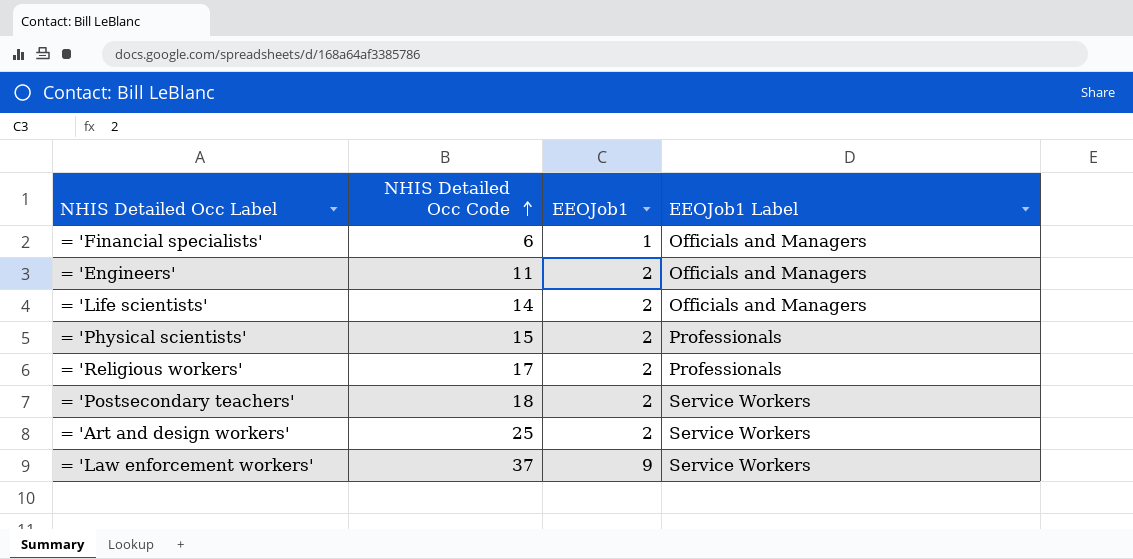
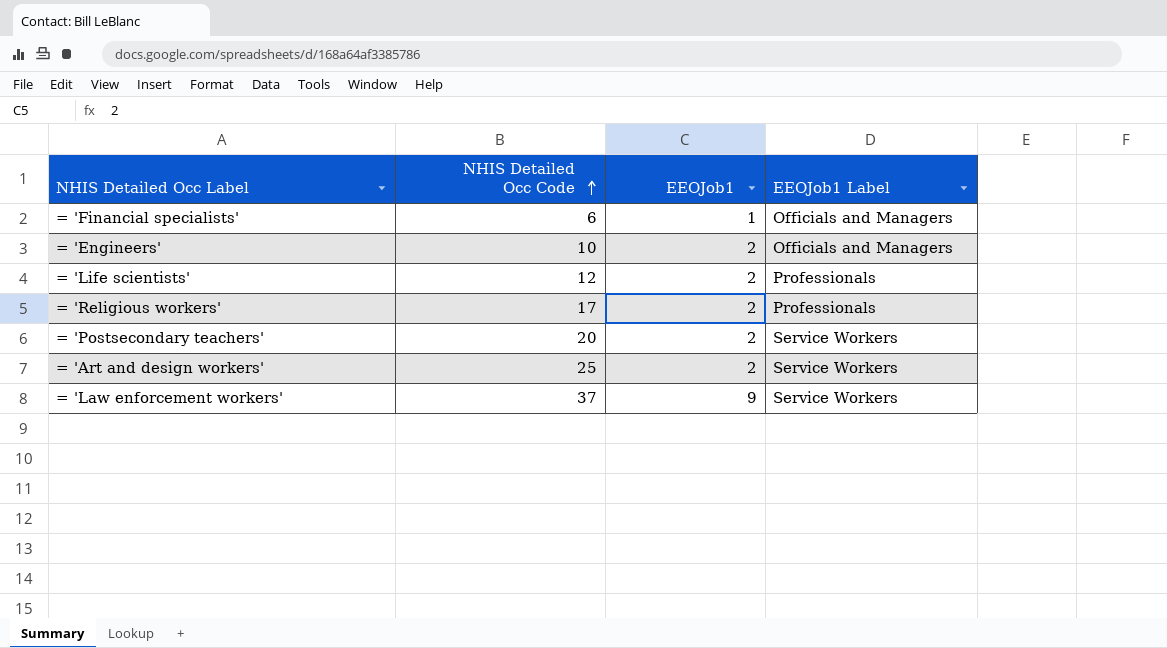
row = 'Physical scientists': 15 | 2 | Professionals -> none
= 'Engineers' | NHIS Detailed Occ Code: 11 -> 10
= 'Life scientists' | NHIS Detailed Occ Code: 14 -> 12
= 'Life scientists' | EEOJob1 Label: Officials and Managers -> Professionals
= 'Postsecondary teachers' | NHIS Detailed Occ Code: 18 -> 20

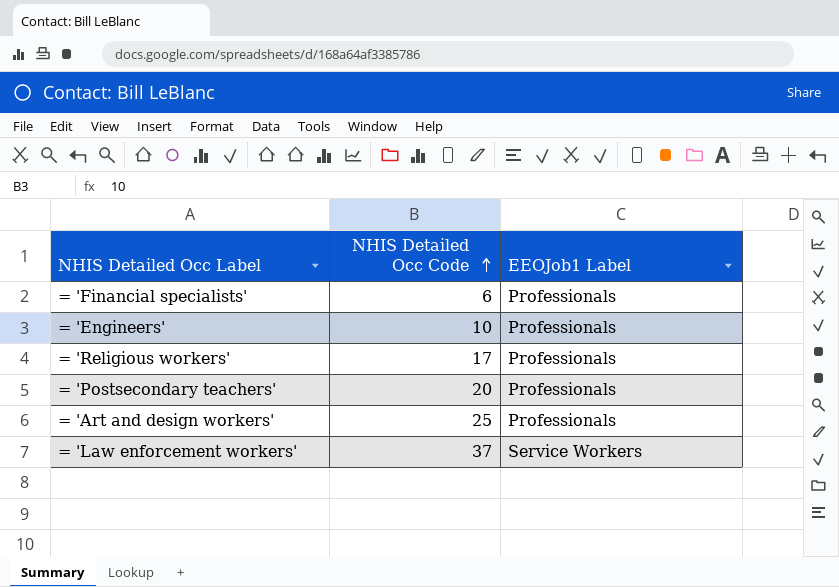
column EEOJob1 | position: 3 -> none
row = 'Life scientists': 12 | 2 | Professionals -> none
= 'Financial specialists' | EEOJob1 Label: Officials and Managers -> Professionals
= 'Engineers' | EEOJob1 Label: Officials and Managers -> Professionals
= 'Postsecondary teachers' | EEOJob1 Label: Service Workers -> Professionals
= 'Art and design workers' | EEOJob1 Label: Service Workers -> Professionals

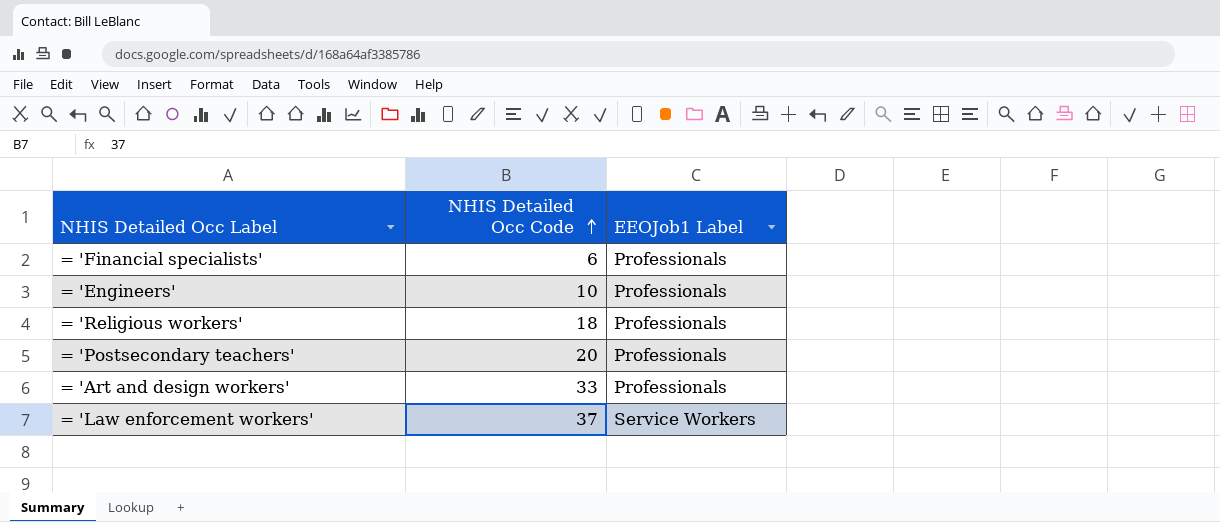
= 'Religious workers' | NHIS Detailed Occ Code: 17 -> 18
= 'Art and design workers' | NHIS Detailed Occ Code: 25 -> 33

